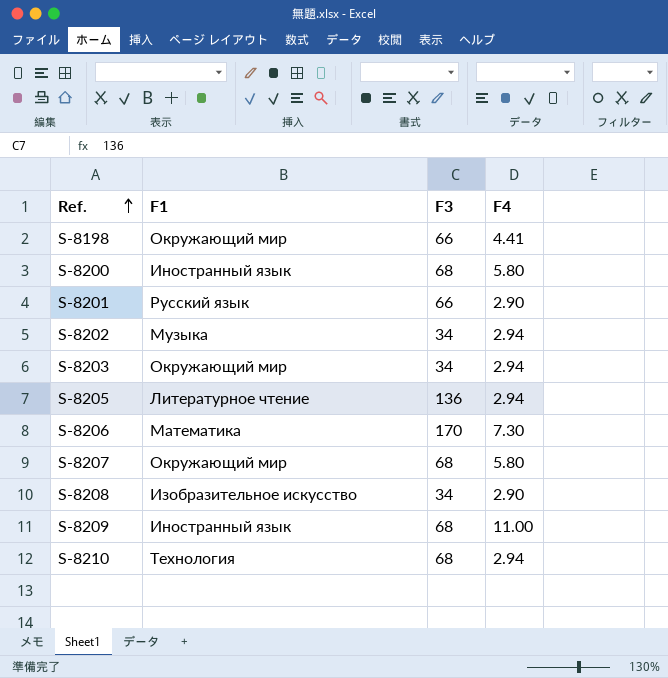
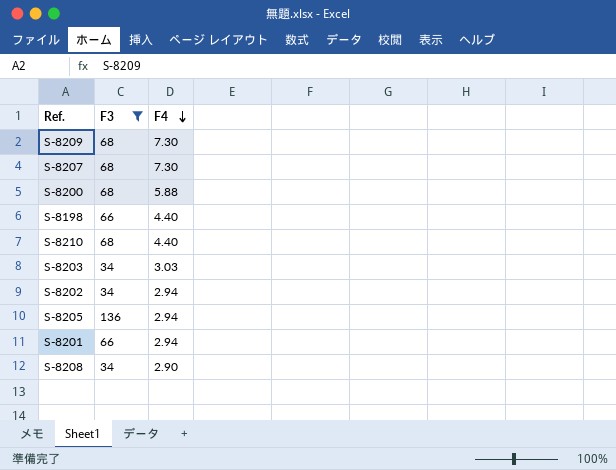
filter: none -> F3 != 170
row order: Ref. ascending -> F4 descending
column F1 | position: 2 -> none
S-8209 | F4: 11.00 -> 7.30
S-8207 | F4: 5.80 -> 7.30
S-8200 | F4: 5.80 -> 5.88
S-8198 | F4: 4.41 -> 4.40
S-8210 | F4: 2.94 -> 4.40
S-8203 | F4: 2.94 -> 3.03
S-8201 | F4: 2.90 -> 2.94

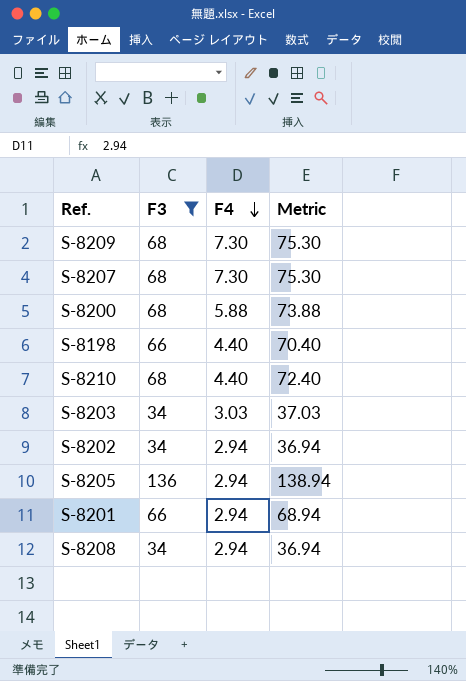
column Metric | formula: none -> [F3] + [F4]
S-8208 | F4: 2.90 -> 2.94

